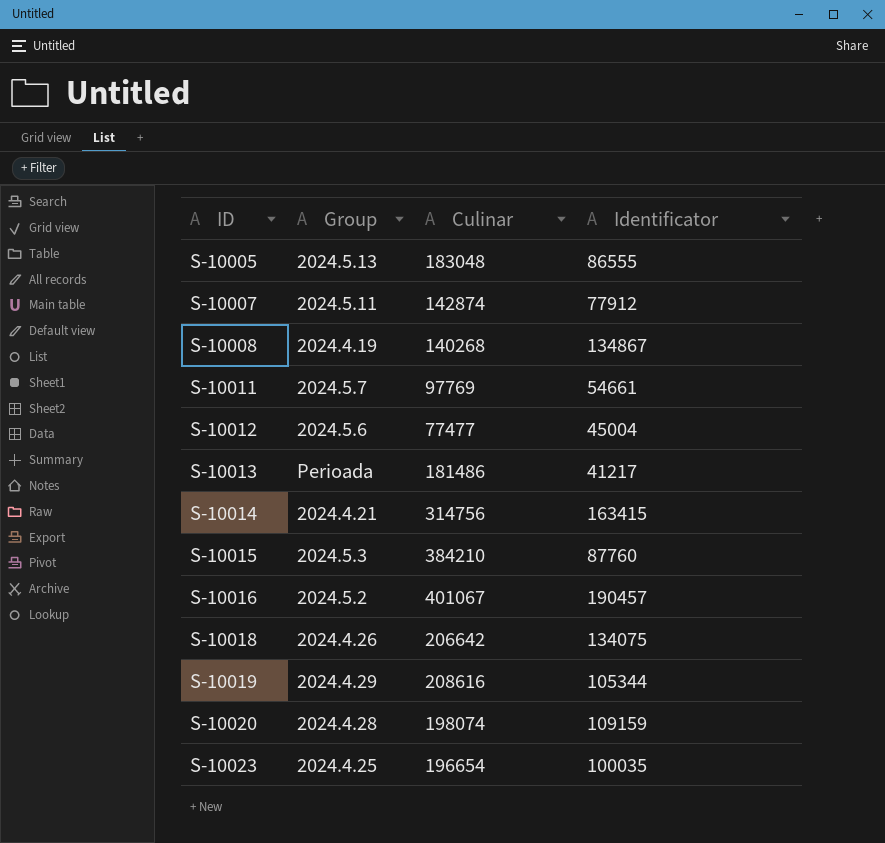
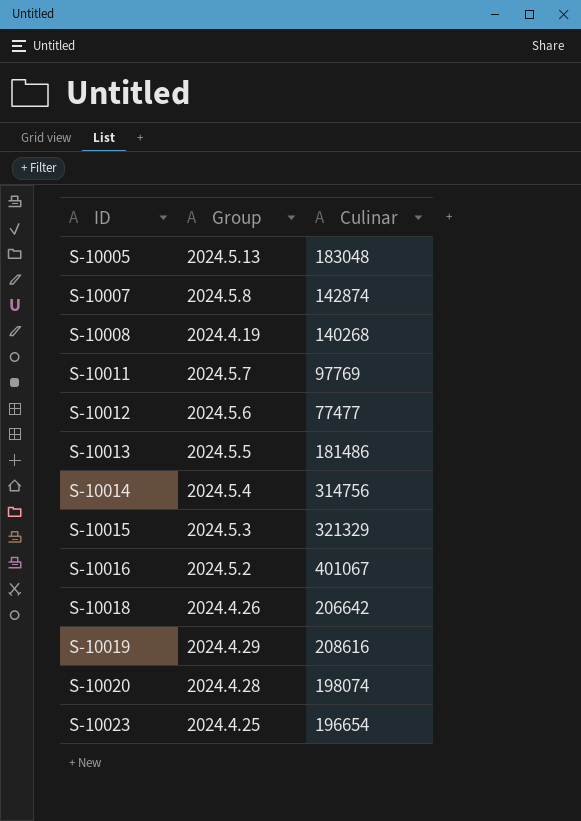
column Identificator | position: 4 -> none
S-10007 | Group: 2024.5.11 -> 2024.5.8
S-10013 | Group: Perioada -> 2024.5.5
S-10014 | Group: 2024.4.21 -> 2024.5.4
S-10015 | Culinar: 384210 -> 321329

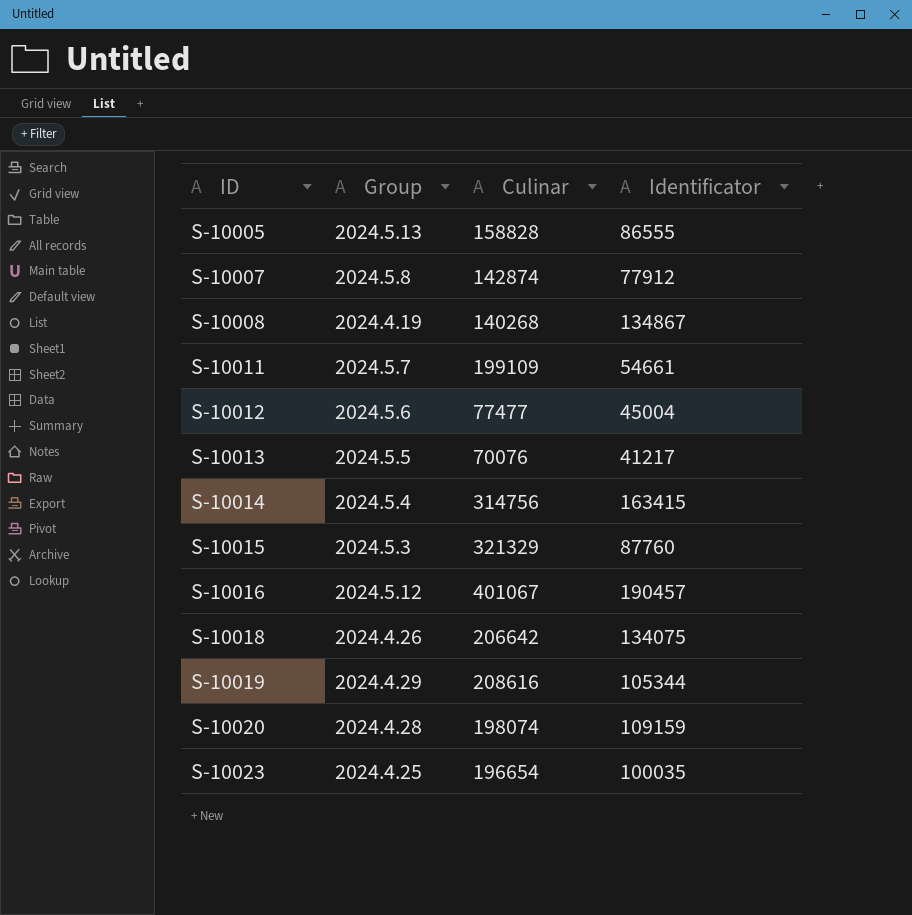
column Identificator | position: none -> 4
S-10005 | Culinar: 183048 -> 158828
S-10011 | Culinar: 97769 -> 199109
S-10013 | Culinar: 181486 -> 70076
S-10016 | Group: 2024.5.2 -> 2024.5.12

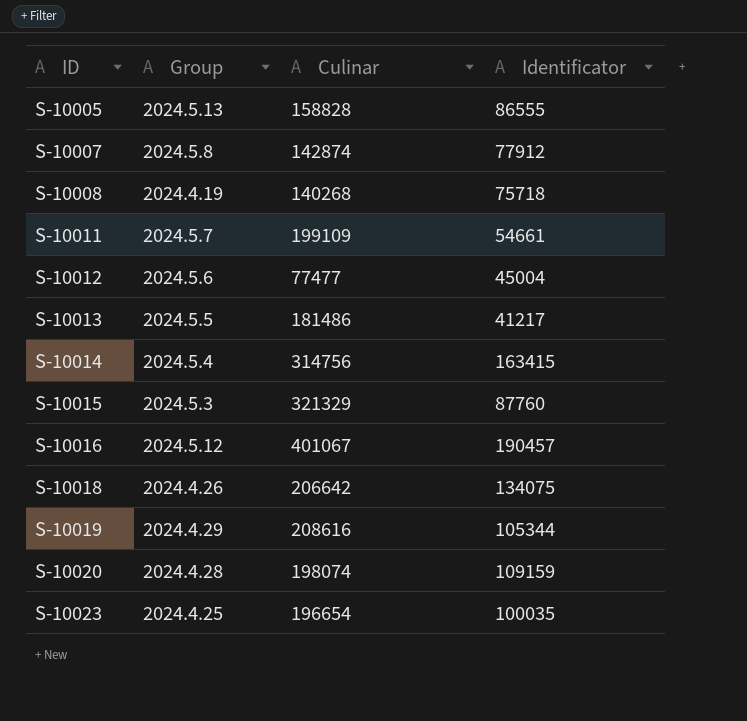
S-10008 | Identificator: 134867 -> 75718
S-10013 | Culinar: 70076 -> 181486

